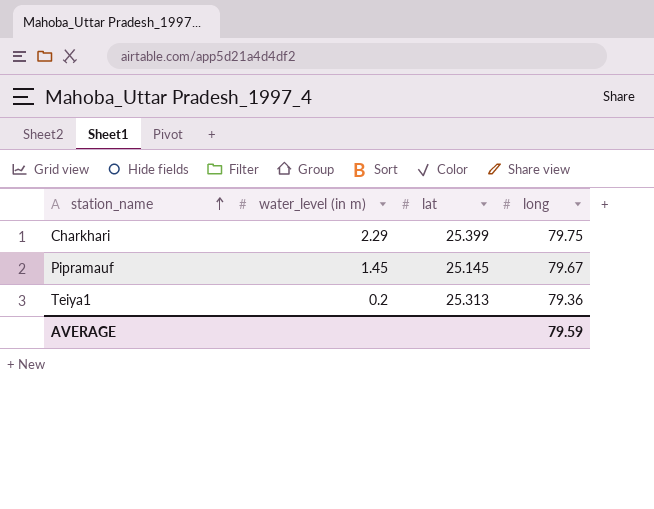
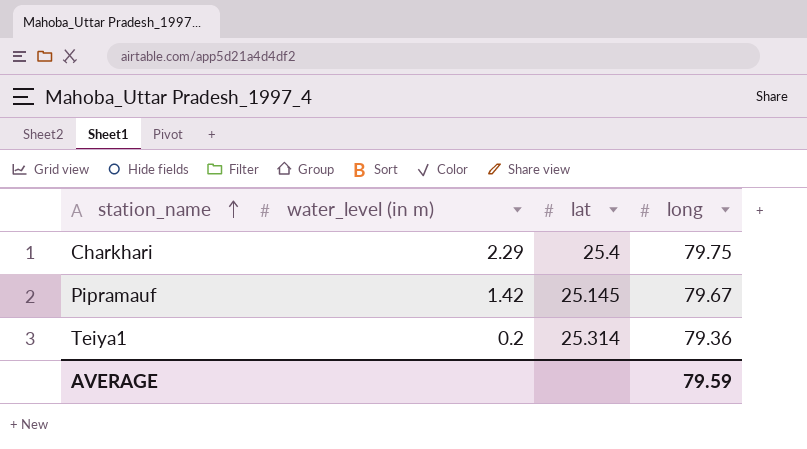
Charkhari | lat: 25.399 -> 25.4
Pipramauf | water_level (in m): 1.45 -> 1.42
Teiya1 | lat: 25.313 -> 25.314

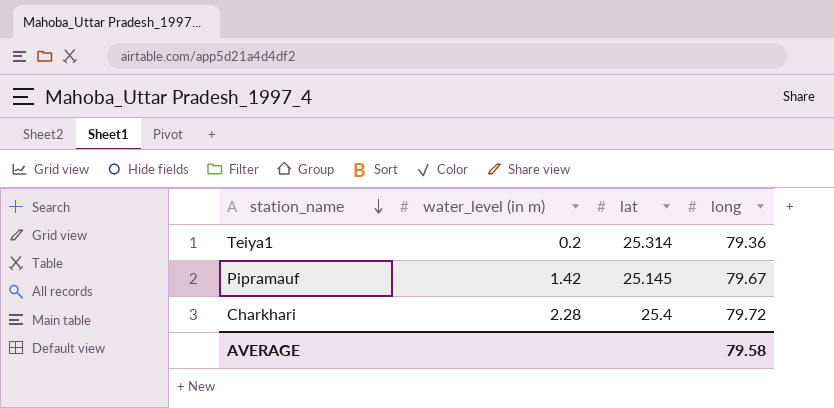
row order: station_name ascending -> station_name descending
Charkhari | water_level (in m): 2.29 -> 2.28
Charkhari | long: 79.75 -> 79.72
AVERAGE | long: 79.59 -> 79.58

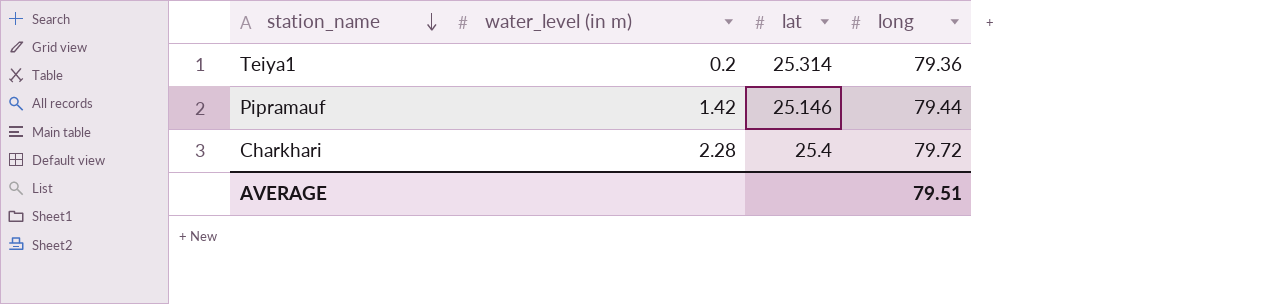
Pipramauf | lat: 25.145 -> 25.146
Pipramauf | long: 79.67 -> 79.44
AVERAGE | long: 79.58 -> 79.51

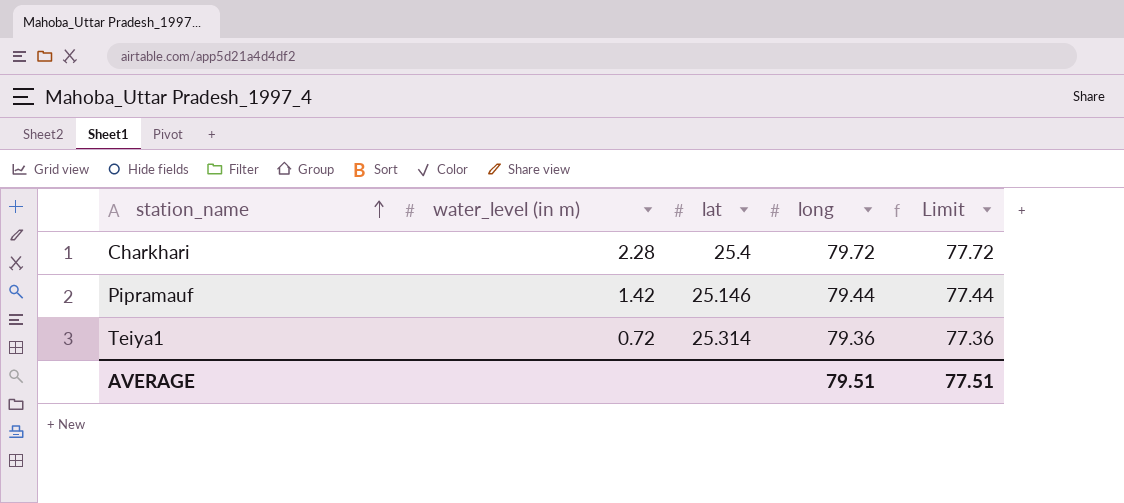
row order: station_name descending -> station_name ascending
column Limit | formula: none -> [long] - 2
Teiya1 | water_level (in m): 0.2 -> 0.72

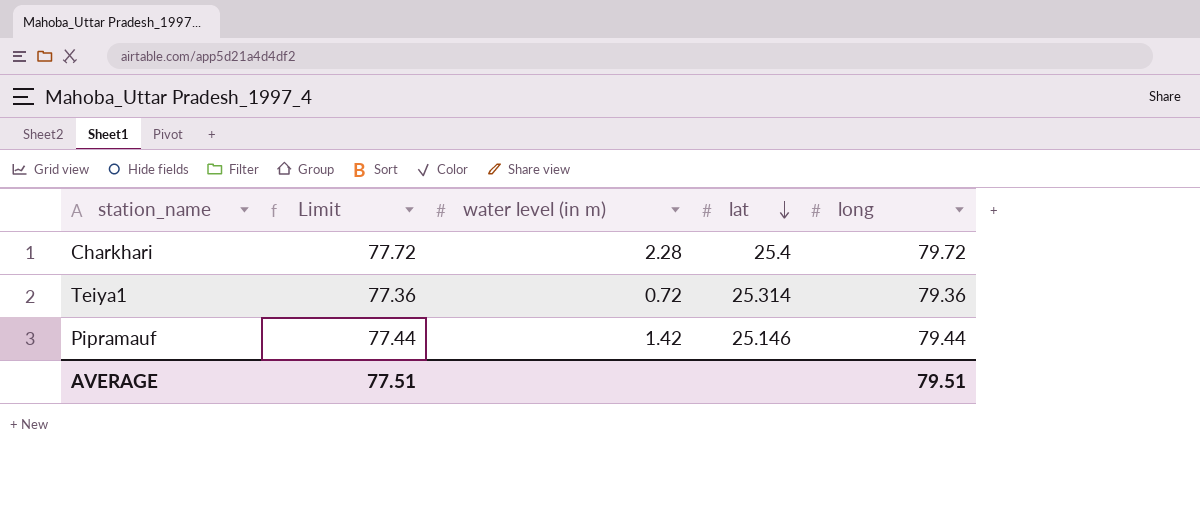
row order: station_name ascending -> lat descending
column Limit | position: 5 -> 2
column name: water_level (in m) -> water level (in m)

